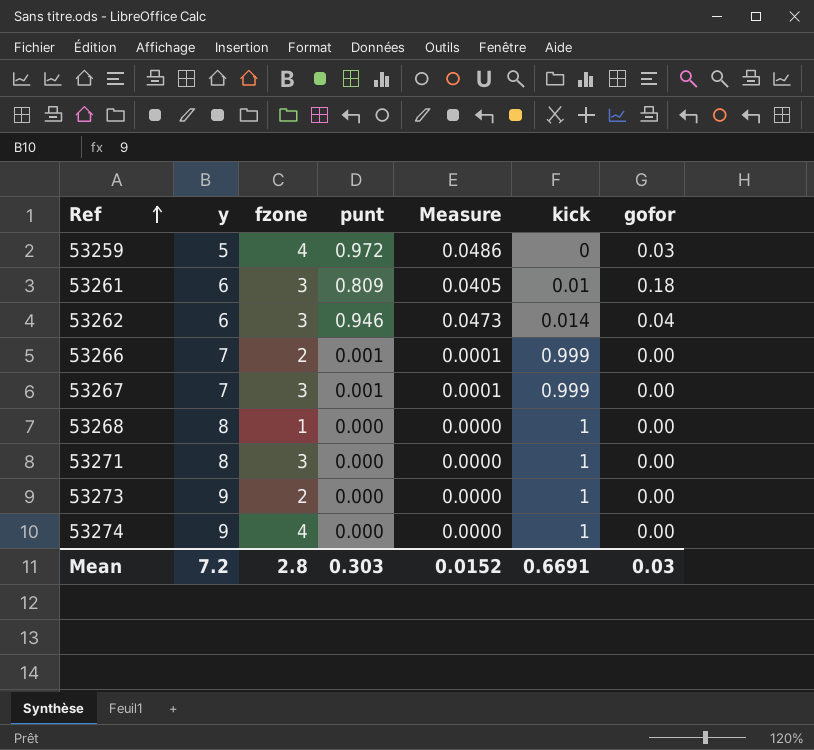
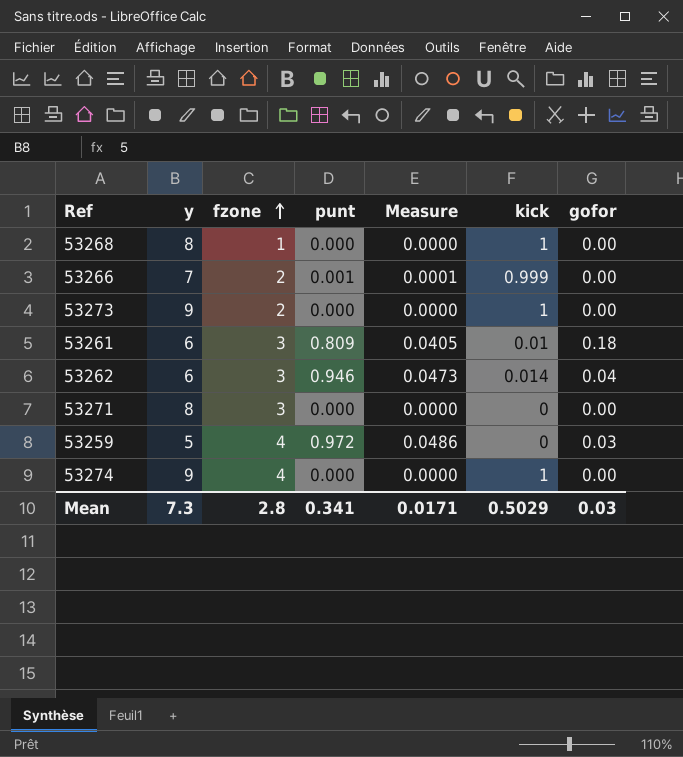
row order: Ref ascending -> fzone ascending
row 53267: 7 | 3 | 0.001 | 0.0001 | 0.999 | 0.00 -> none
53271 | kick: 1 -> 0
Mean | y: 7.2 -> 7.3
Mean | punt: 0.303 -> 0.341
Mean | Measure: 0.0152 -> 0.0171
Mean | kick: 0.6691 -> 0.5029

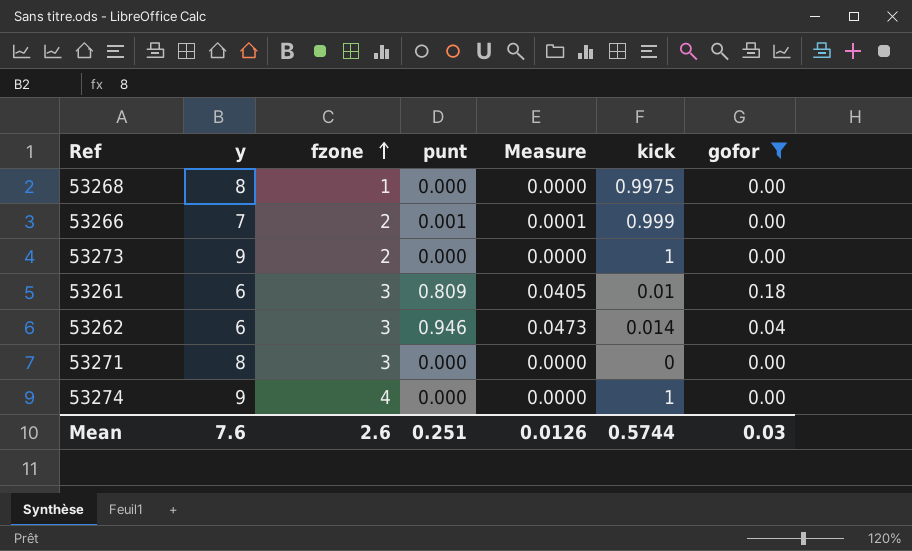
filter: none -> gofor != 0.03
53268 | kick: 1 -> 0.9975
Mean | y: 7.3 -> 7.6
Mean | fzone: 2.8 -> 2.6
Mean | punt: 0.341 -> 0.251
Mean | Measure: 0.0171 -> 0.0126
Mean | kick: 0.5029 -> 0.5744

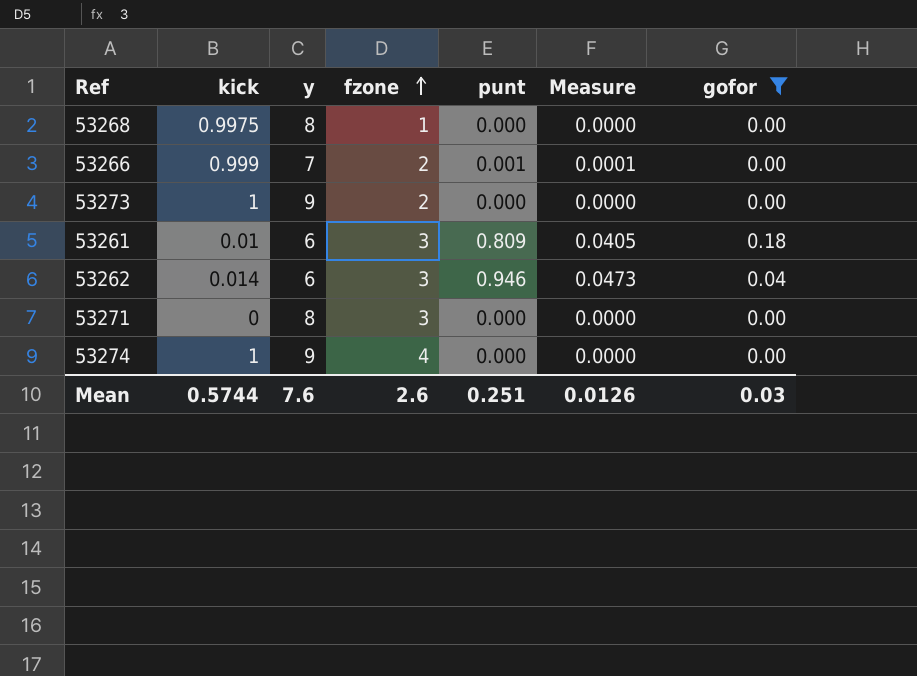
column kick | position: 6 -> 2

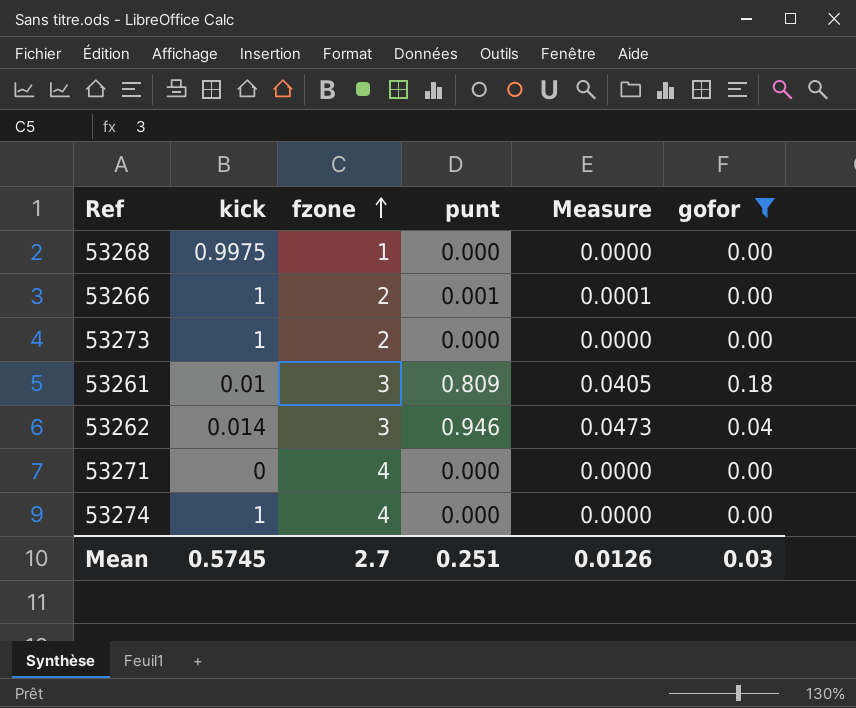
column y | position: 3 -> none
53266 | kick: 0.999 -> 1
53271 | fzone: 3 -> 4
Mean | kick: 0.5744 -> 0.5745
Mean | fzone: 2.6 -> 2.7

